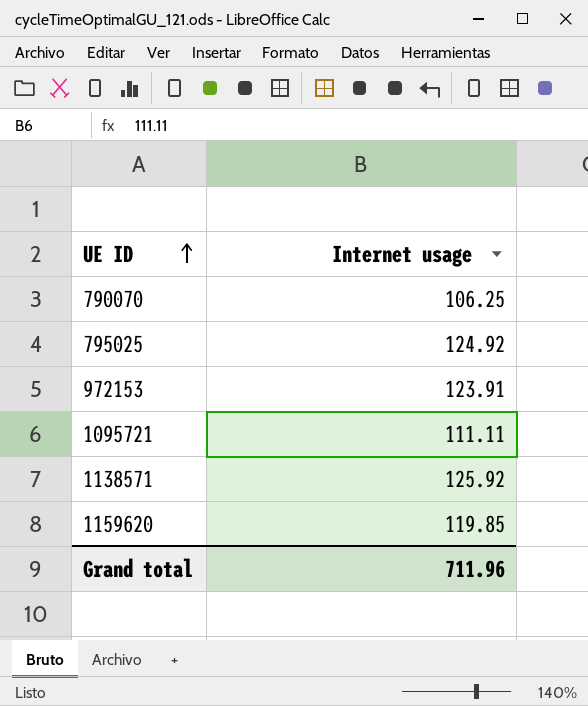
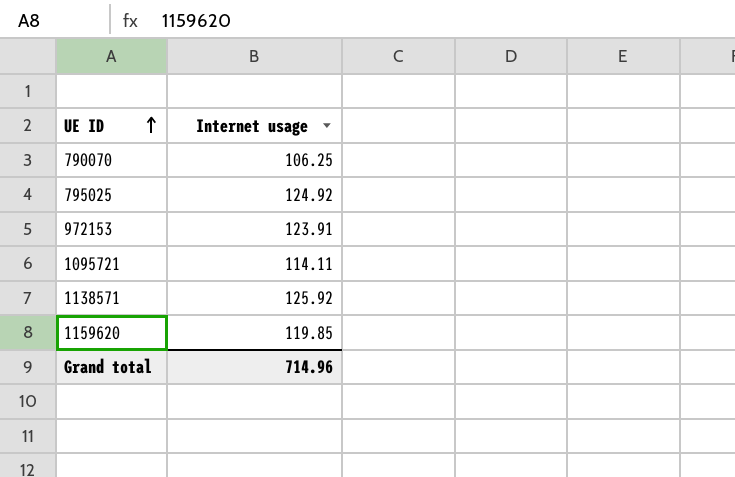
1095721 | Internet usage: 111.11 -> 114.11
Grand total | Internet usage: 711.96 -> 714.96

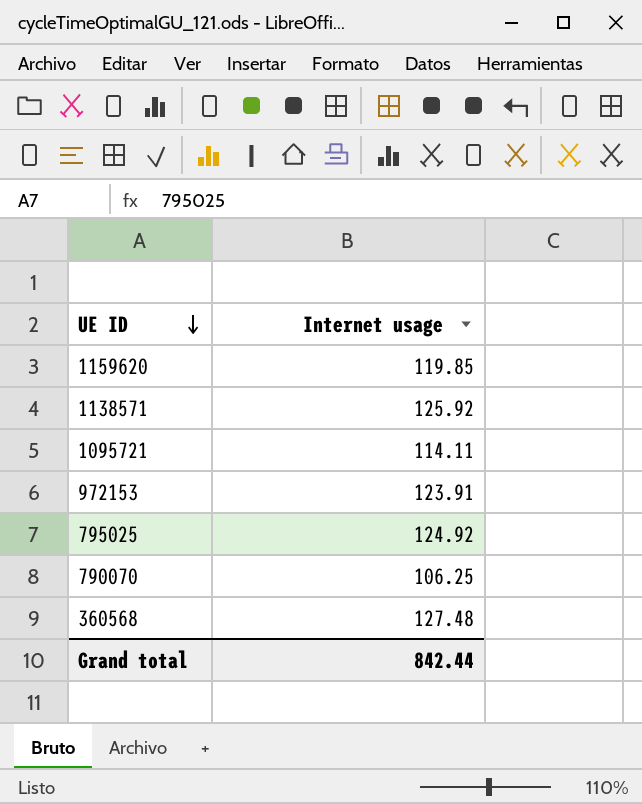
row order: UE ID ascending -> UE ID descending
row 360568: none -> 127.48
Grand total | Internet usage: 714.96 -> 842.44

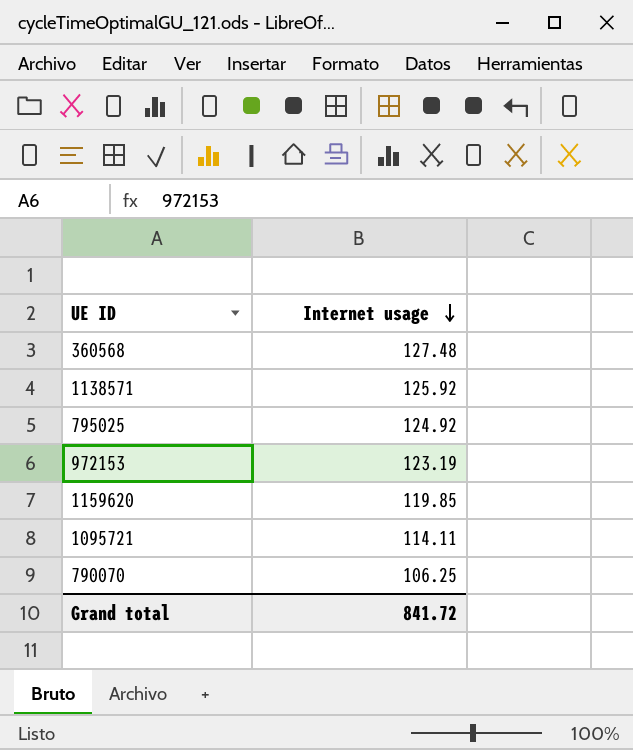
row order: UE ID descending -> Internet usage descending
972153 | Internet usage: 123.91 -> 123.19
Grand total | Internet usage: 842.44 -> 841.72

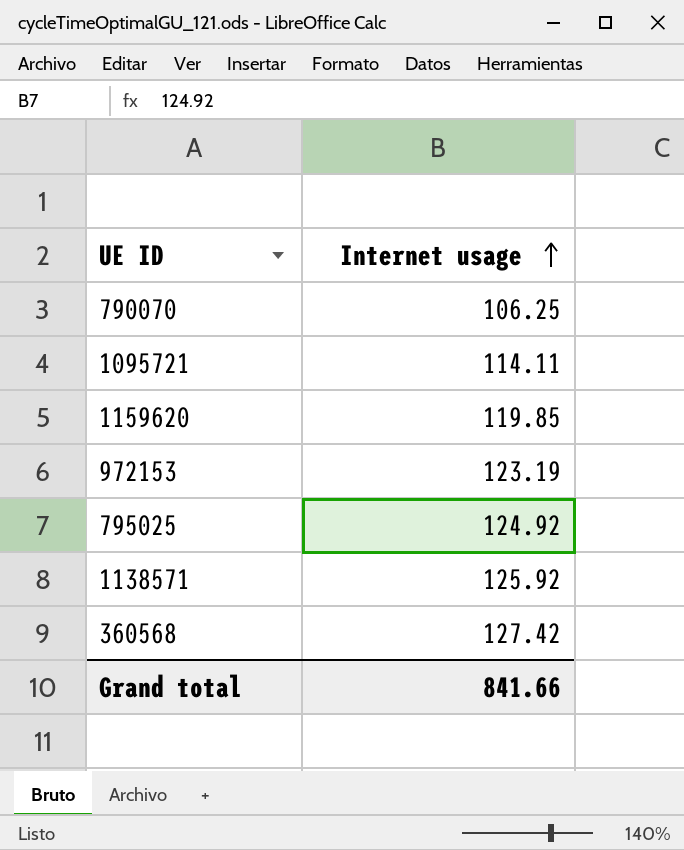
row order: Internet usage descending -> Internet usage ascending
360568 | Internet usage: 127.48 -> 127.42
Grand total | Internet usage: 841.72 -> 841.66

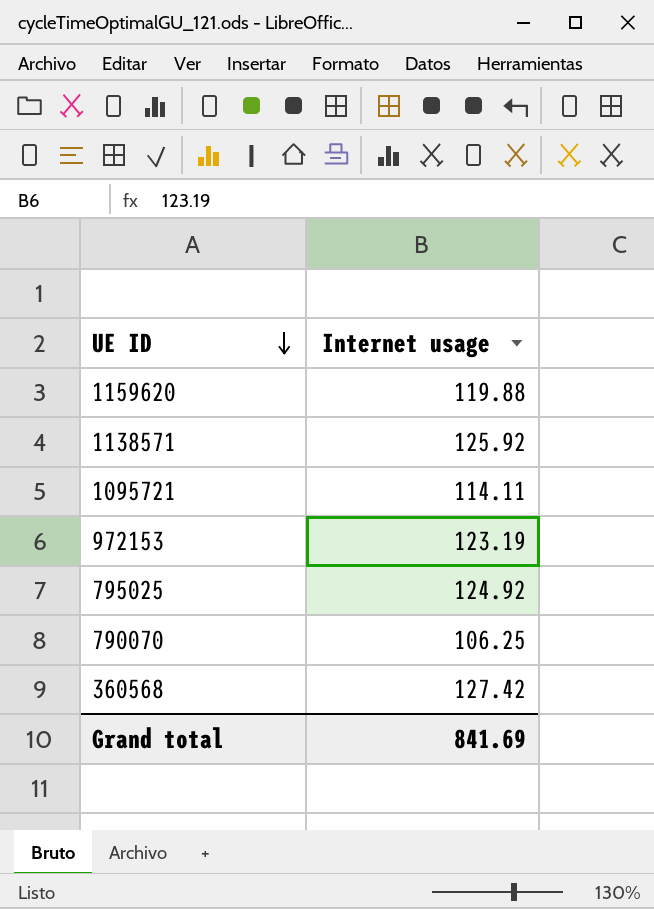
row order: Internet usage ascending -> UE ID descending
1159620 | Internet usage: 119.85 -> 119.88
Grand total | Internet usage: 841.66 -> 841.69

